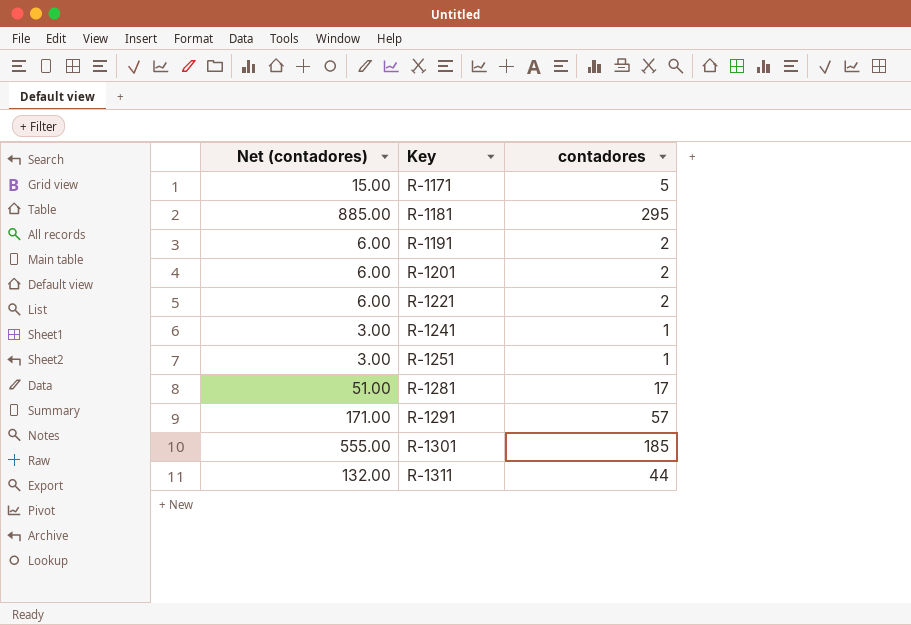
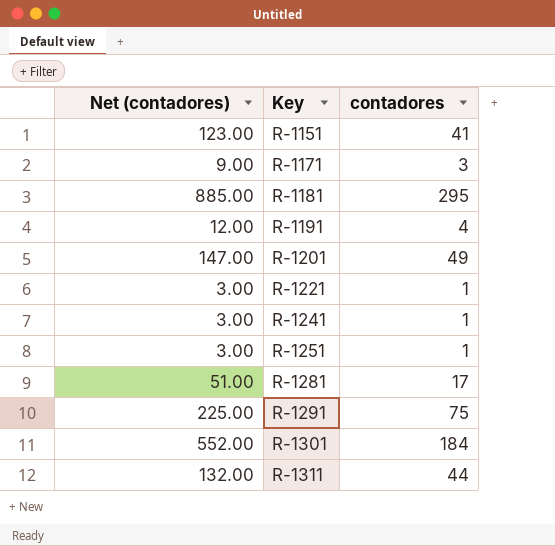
row R-1151: none -> 123.00 | 41
R-1171 | Net (contadores): 15.00 -> 9.00
R-1171 | contadores: 5 -> 3
R-1191 | Net (contadores): 6.00 -> 12.00
R-1191 | contadores: 2 -> 4
R-1201 | Net (contadores): 6.00 -> 147.00
R-1201 | contadores: 2 -> 49
R-1221 | Net (contadores): 6.00 -> 3.00
R-1221 | contadores: 2 -> 1
R-1291 | Net (contadores): 171.00 -> 225.00
R-1291 | contadores: 57 -> 75
R-1301 | Net (contadores): 555.00 -> 552.00
R-1301 | contadores: 185 -> 184

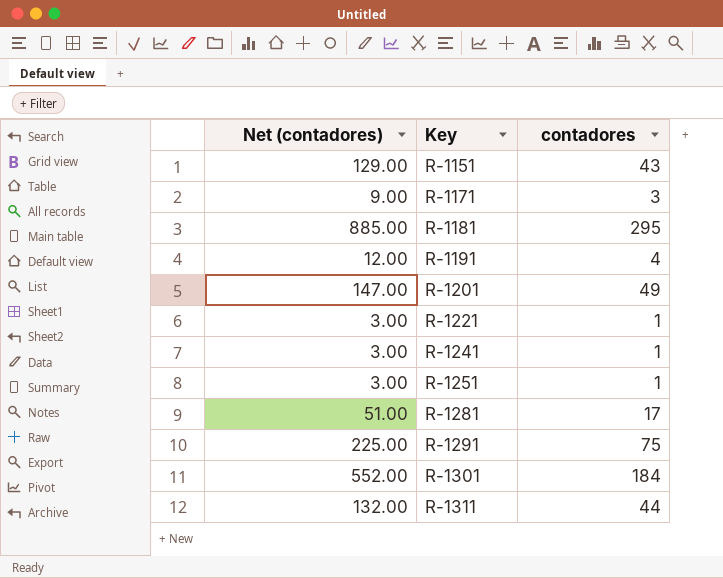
R-1151 | Net (contadores): 123.00 -> 129.00
R-1151 | contadores: 41 -> 43

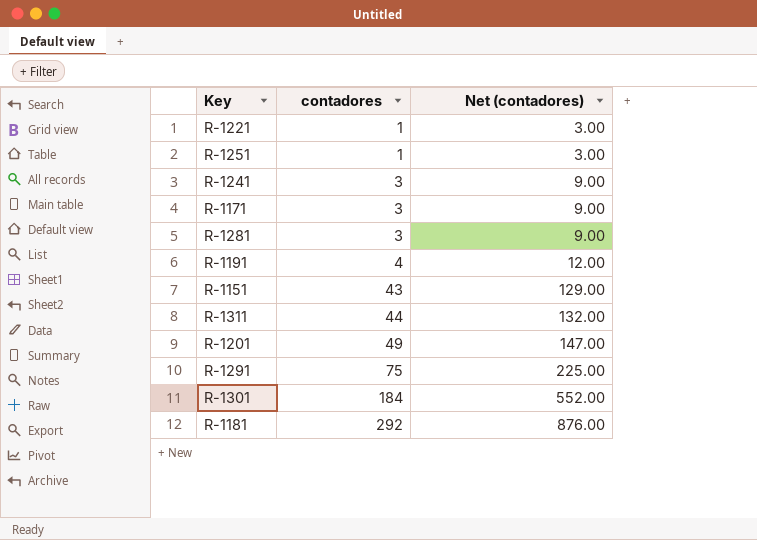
row order: Key ascending -> contadores ascending
column Net (contadores) | position: 1 -> 3
R-1241 | contadores: 1 -> 3
R-1241 | Net (contadores): 3.00 -> 9.00
R-1281 | contadores: 17 -> 3
R-1281 | Net (contadores): 51.00 -> 9.00
R-1181 | contadores: 295 -> 292
R-1181 | Net (contadores): 885.00 -> 876.00

